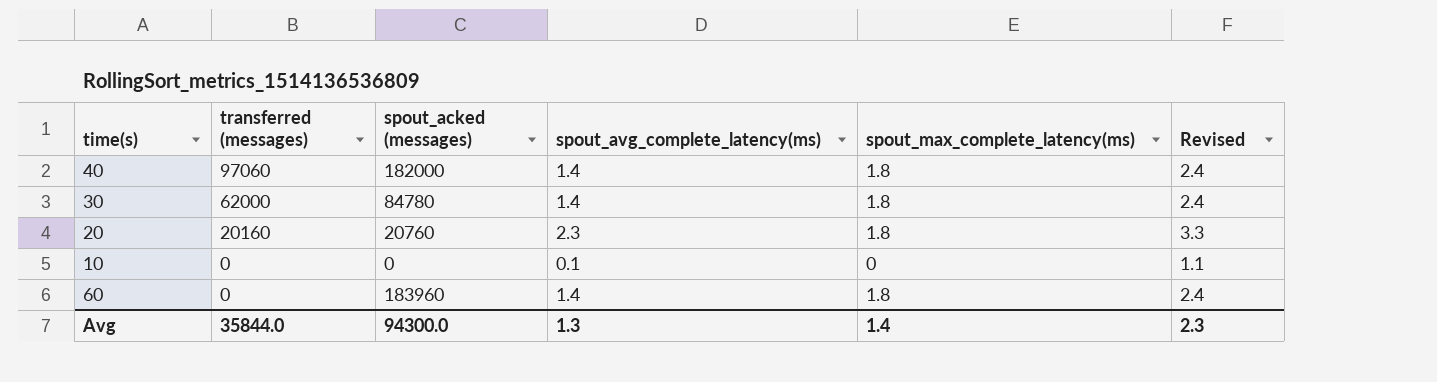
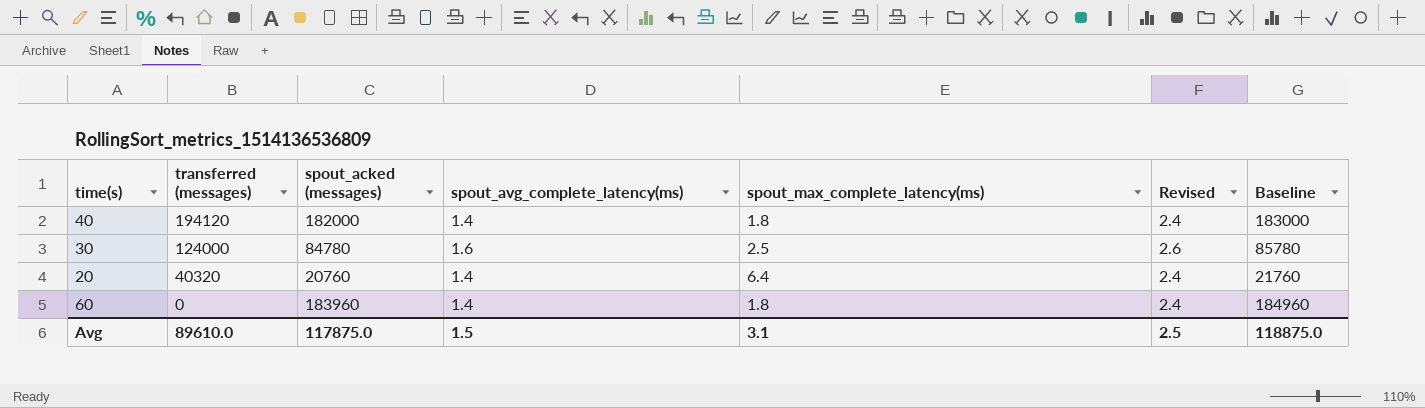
column Baseline | formula: none -> [spout_acked (messages)] + 1000
row 10: 0 | 0 | 0.1 | 0 | 1.1 -> none
40 | transferred (messages): 97060 -> 194120
30 | transferred (messages): 62000 -> 124000
30 | spout_avg_complete_latency(ms): 1.4 -> 1.6
30 | spout_max_complete_latency(ms): 1.8 -> 2.5
30 | Revised: 2.4 -> 2.6
20 | transferred (messages): 20160 -> 40320
20 | spout_avg_complete_latency(ms): 2.3 -> 1.4
20 | spout_max_complete_latency(ms): 1.8 -> 6.4
20 | Revised: 3.3 -> 2.4
Avg | transferred (messages): 35844.0 -> 89610.0
Avg | spout_acked (messages): 94300.0 -> 117875.0
Avg | spout_avg_complete_latency(ms): 1.3 -> 1.5
Avg | spout_max_complete_latency(ms): 1.4 -> 3.1
Avg | Revised: 2.3 -> 2.5

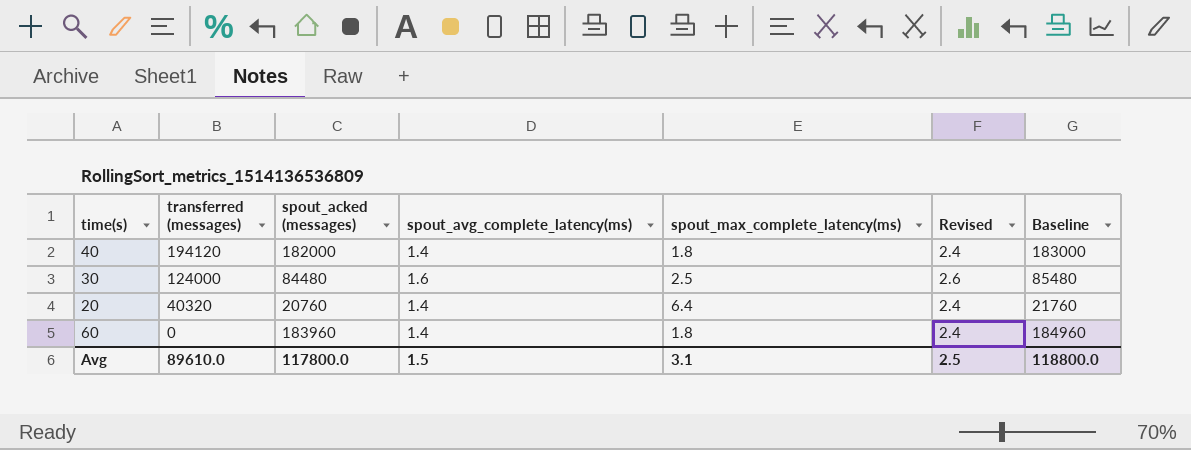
30 | spout_acked (messages): 84780 -> 84480
30 | Baseline: 85780 -> 85480
Avg | spout_acked (messages): 117875.0 -> 117800.0
Avg | Baseline: 118875.0 -> 118800.0

